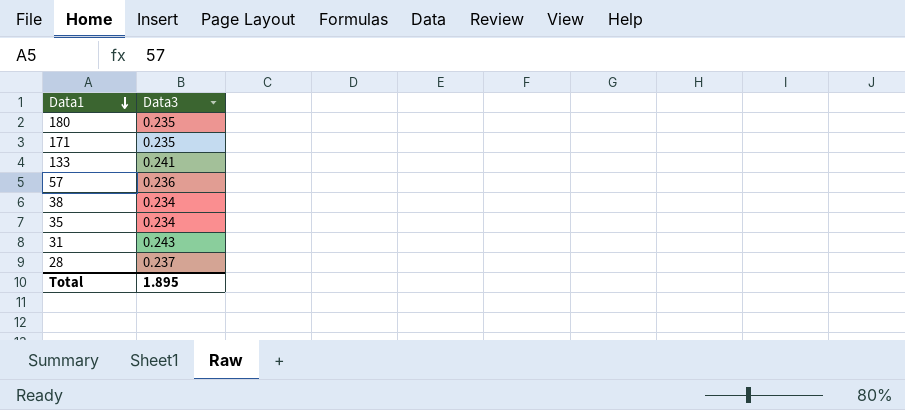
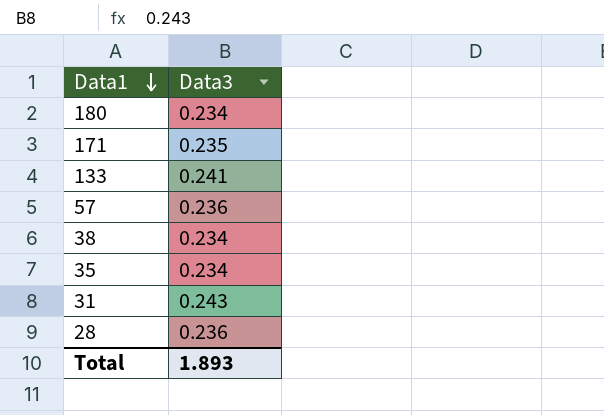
180 | Data3: 0.235 -> 0.234
28 | Data3: 0.237 -> 0.236
Total | Data3: 1.895 -> 1.893

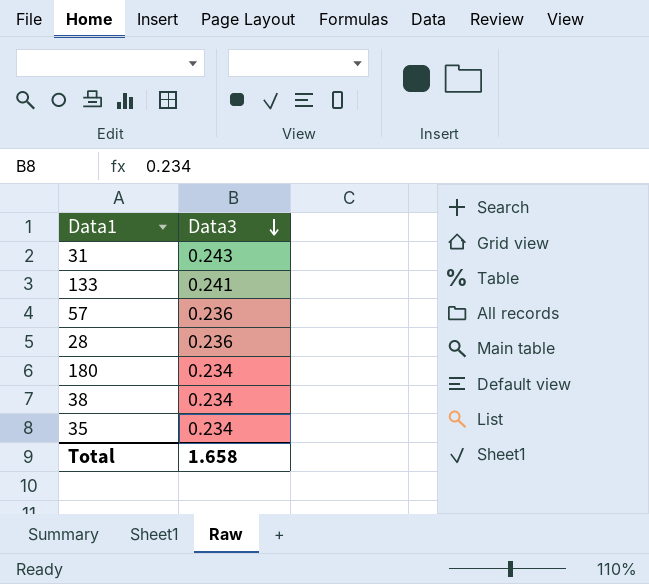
row order: Data1 descending -> Data3 descending
row 171: 0.235 -> none
Total | Data3: 1.893 -> 1.658

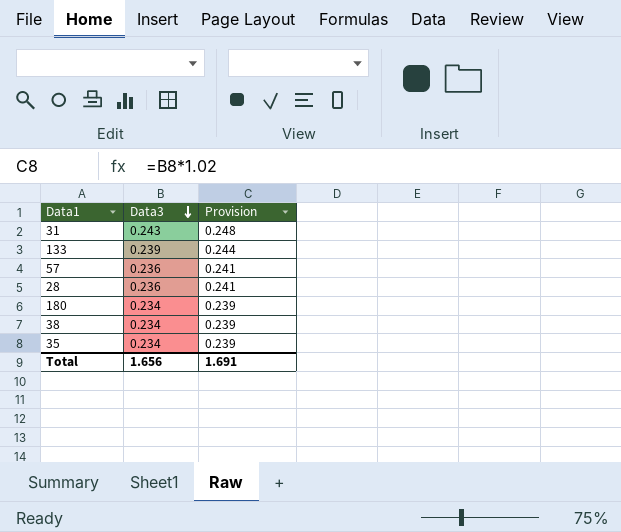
column Provision | formula: none -> [Data3] * 1.02
133 | Data3: 0.241 -> 0.239
Total | Data3: 1.658 -> 1.656

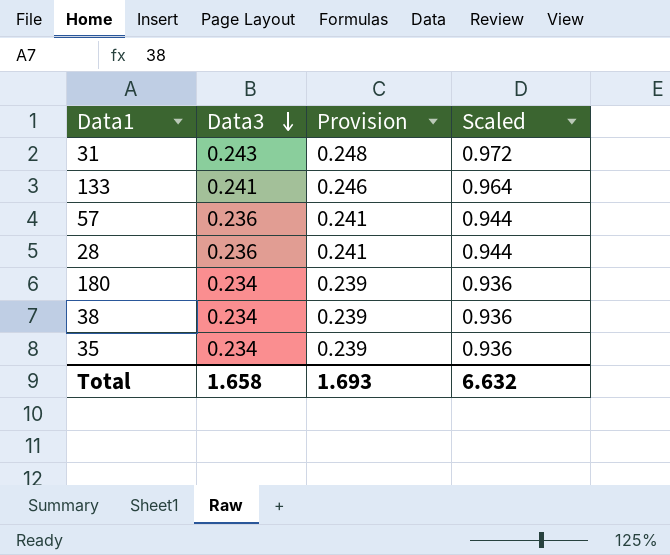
column Scaled | formula: none -> [Data3] * 4
133 | Data3: 0.239 -> 0.241
133 | Provision: 0.244 -> 0.246
Total | Data3: 1.656 -> 1.658
Total | Provision: 1.691 -> 1.693

